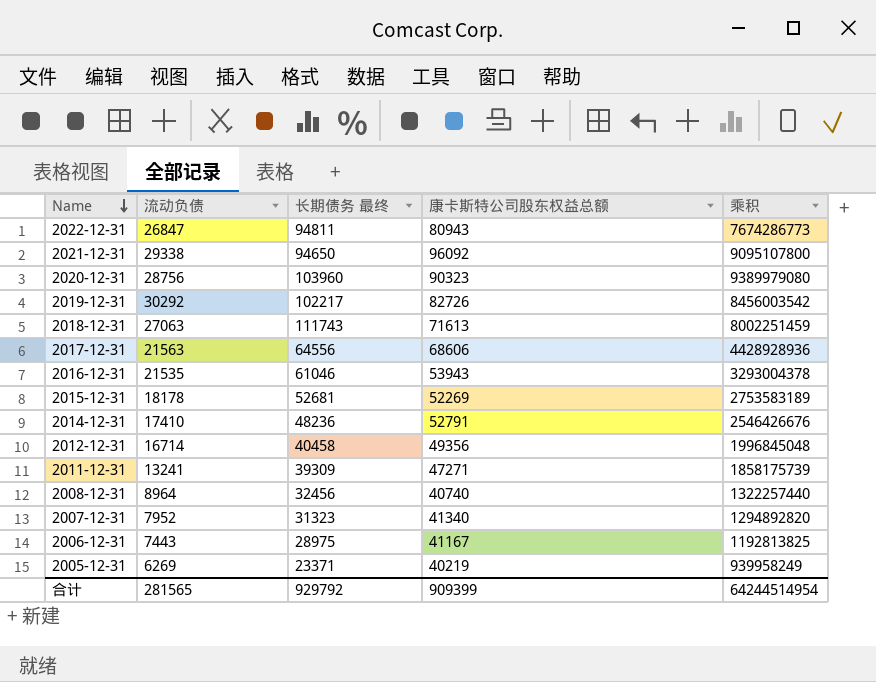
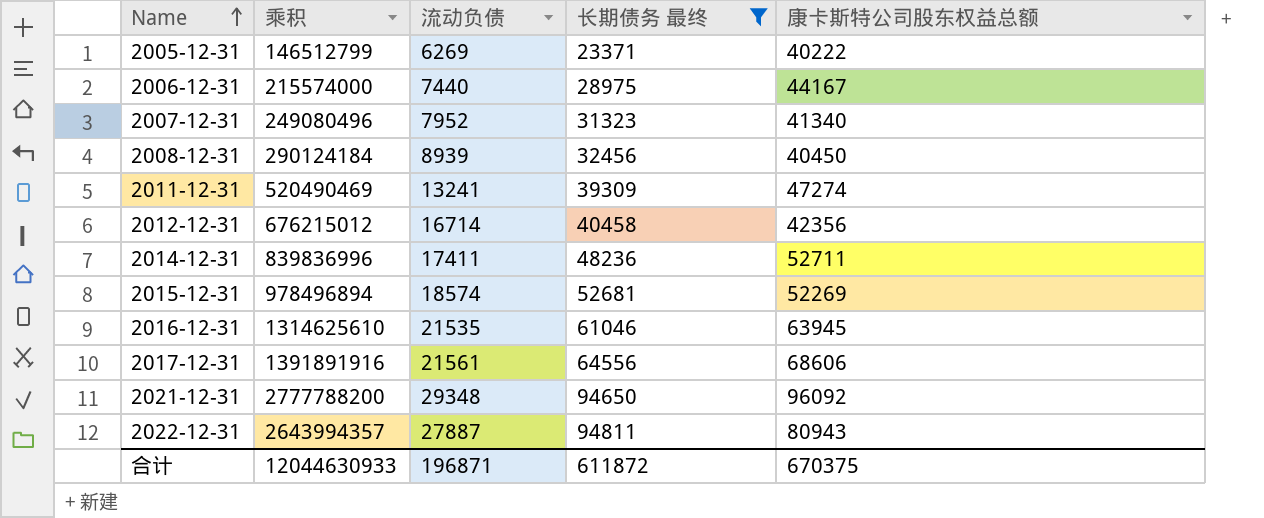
filter: none -> 长期债务 最终 <= 94811
row order: Name descending -> Name ascending
column 乘积 | formula: [长期债务 最终] * [康卡斯特公司股东权益总额] -> [流动负债] * [长期债务 最终]
column 乘积 | position: 5 -> 2
2005-12-31 | 康卡斯特公司股东权益总额: 40219 -> 40222
2006-12-31 | 流动负债: 7443 -> 7440
2006-12-31 | 康卡斯特公司股东权益总额: 41167 -> 44167
2008-12-31 | 流动负债: 8964 -> 8939
2008-12-31 | 康卡斯特公司股东权益总额: 40740 -> 40450
2011-12-31 | 康卡斯特公司股东权益总额: 47271 -> 47274
2012-12-31 | 康卡斯特公司股东权益总额: 49356 -> 42356
2014-12-31 | 流动负债: 17410 -> 17411
2014-12-31 | 康卡斯特公司股东权益总额: 52791 -> 52711
2015-12-31 | 流动负债: 18178 -> 18574
2016-12-31 | 康卡斯特公司股东权益总额: 53943 -> 63945
2017-12-31 | 流动负债: 21563 -> 21561
2021-12-31 | 流动负债: 29338 -> 29348
2022-12-31 | 流动负债: 26847 -> 27887
合计 | 乘积: 64244514954 -> 12044630933
合计 | 流动负债: 281565 -> 196871
合计 | 长期债务 最终: 929792 -> 611872
合计 | 康卡斯特公司股东权益总额: 909399 -> 670375

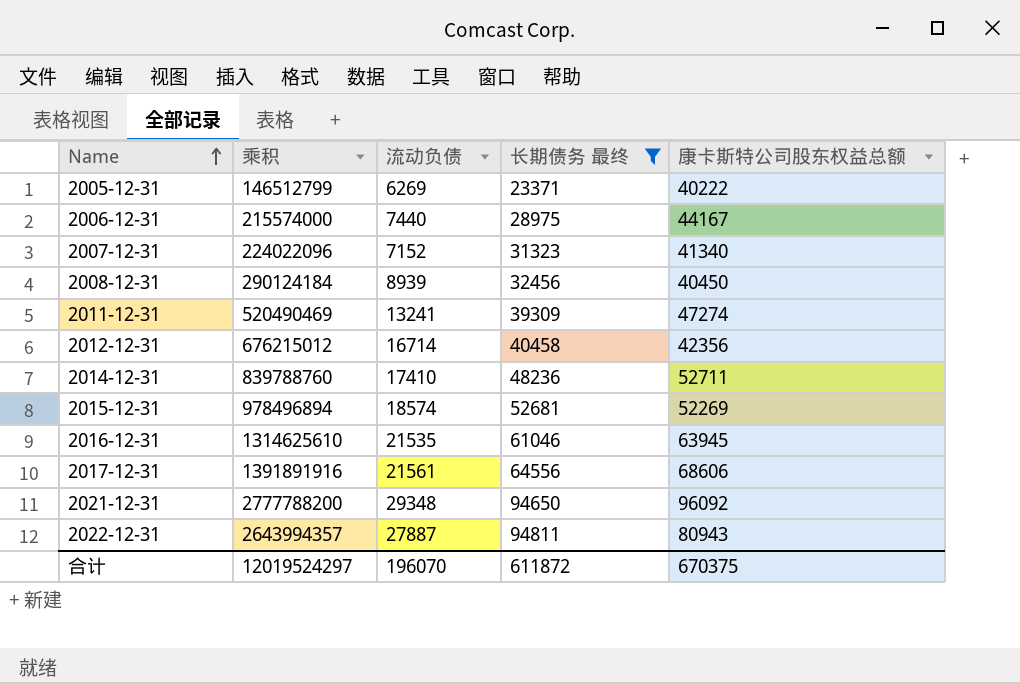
2007-12-31 | 乘积: 249080496 -> 224022096
2007-12-31 | 流动负债: 7952 -> 7152
2014-12-31 | 乘积: 839836996 -> 839788760
2014-12-31 | 流动负债: 17411 -> 17410
合计 | 乘积: 12044630933 -> 12019524297
合计 | 流动负债: 196871 -> 196070

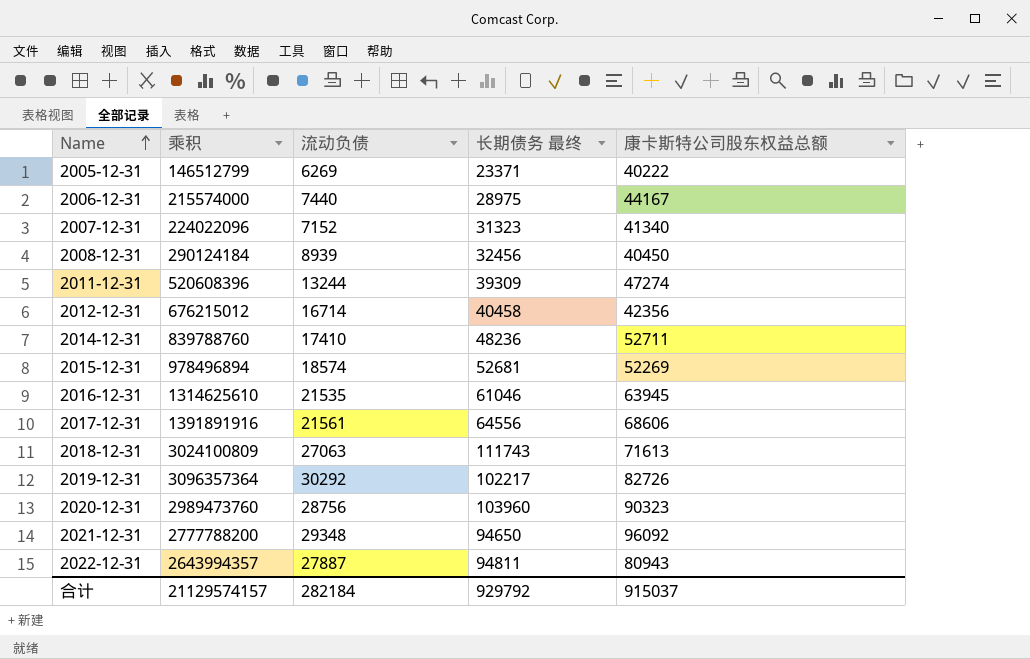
filter: 长期债务 最终 <= 94811 -> none
2011-12-31 | 乘积: 520490469 -> 520608396
2011-12-31 | 流动负债: 13241 -> 13244
合计 | 乘积: 12019524297 -> 21129574157
合计 | 流动负债: 196070 -> 282184
合计 | 长期债务 最终: 611872 -> 929792
合计 | 康卡斯特公司股东权益总额: 670375 -> 915037

